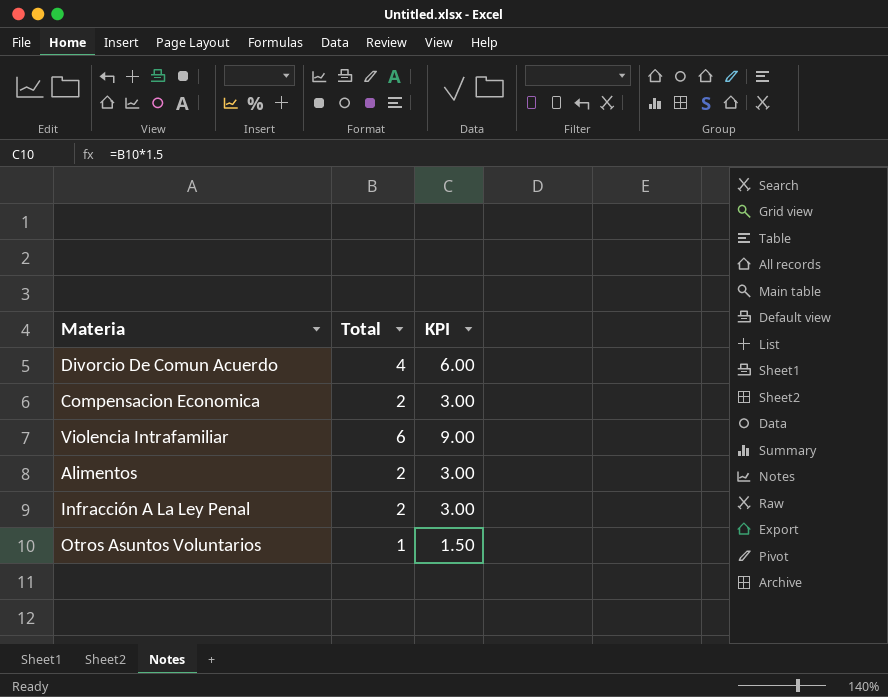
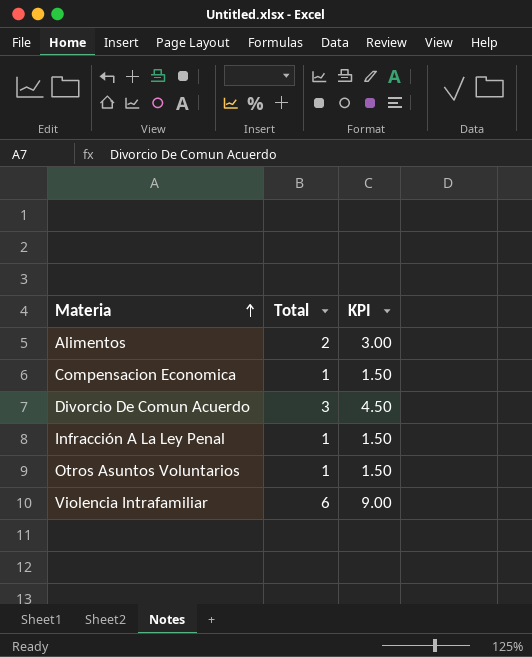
row order: none -> Materia ascending
Compensacion Economica | Total: 2 -> 1
Compensacion Economica | KPI: 3.00 -> 1.50
Divorcio De Comun Acuerdo | Total: 4 -> 3
Divorcio De Comun Acuerdo | KPI: 6.00 -> 4.50
Infracción A La Ley Penal | Total: 2 -> 1
Infracción A La Ley Penal | KPI: 3.00 -> 1.50

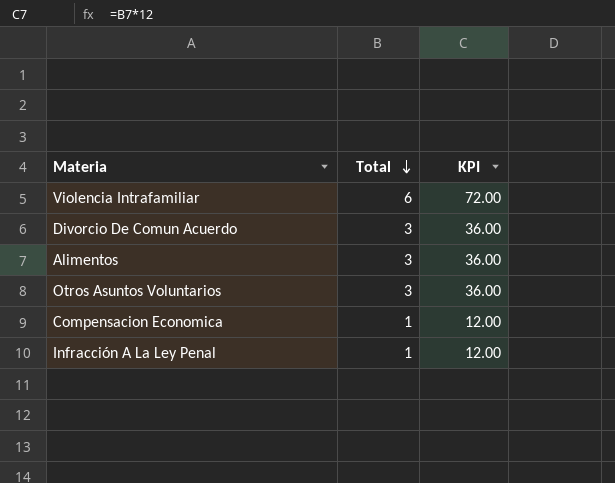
row order: Materia ascending -> Total descending
column KPI | formula: [Total] * 1.5 -> [Total] * 12
Alimentos | Total: 2 -> 3
Otros Asuntos Voluntarios | Total: 1 -> 3

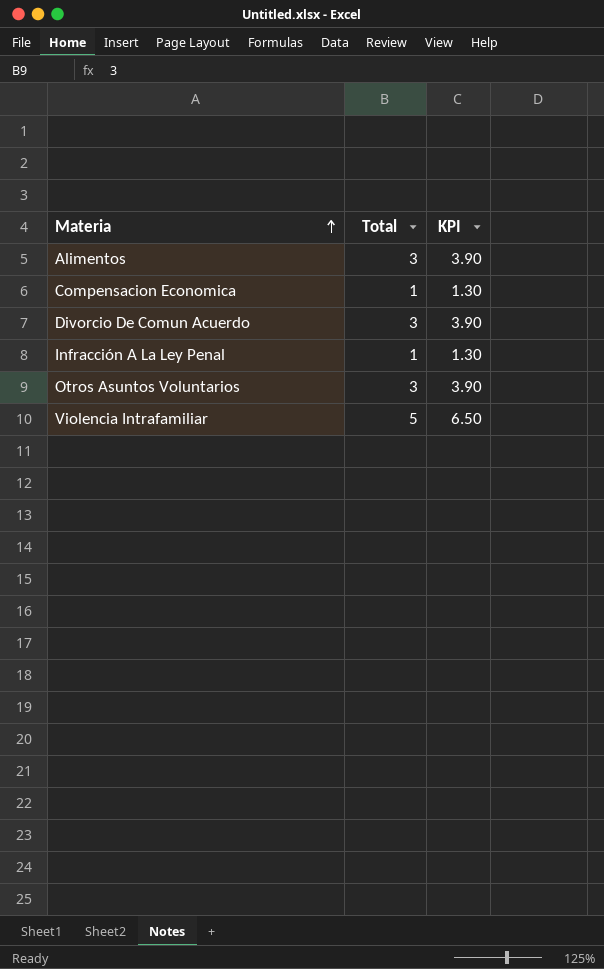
row order: Total descending -> Materia ascending
column KPI | formula: [Total] * 12 -> [Total] * 1.3
Violencia Intrafamiliar | Total: 6 -> 5

